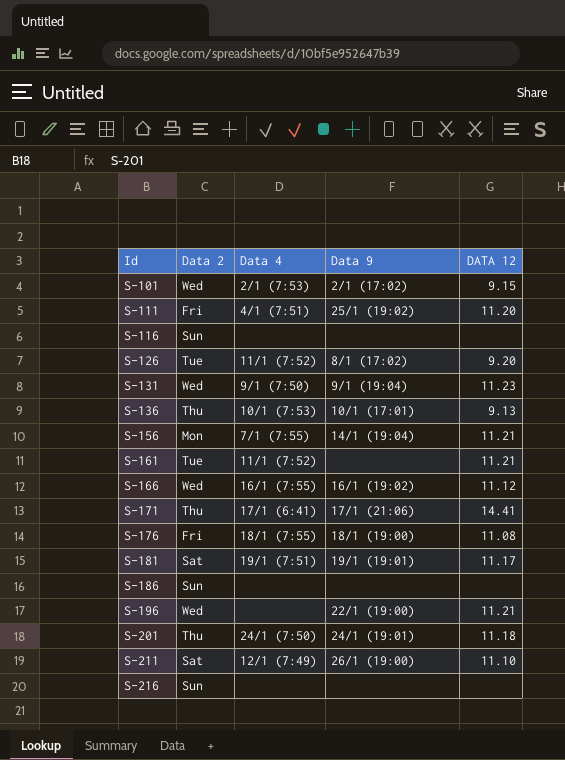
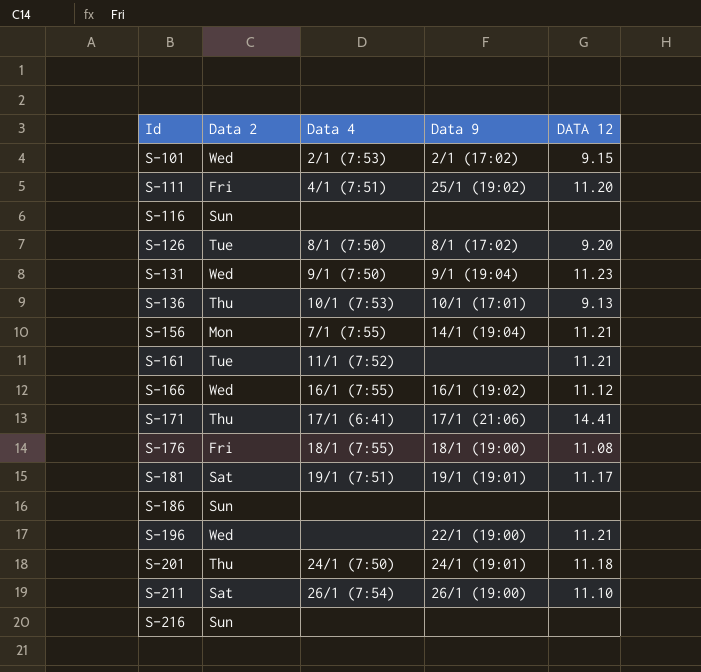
S-126 | Data 4: 11/1 (7:52) -> 8/1 (7:50)
S-211 | Data 4: 12/1 (7:49) -> 26/1 (7:54)

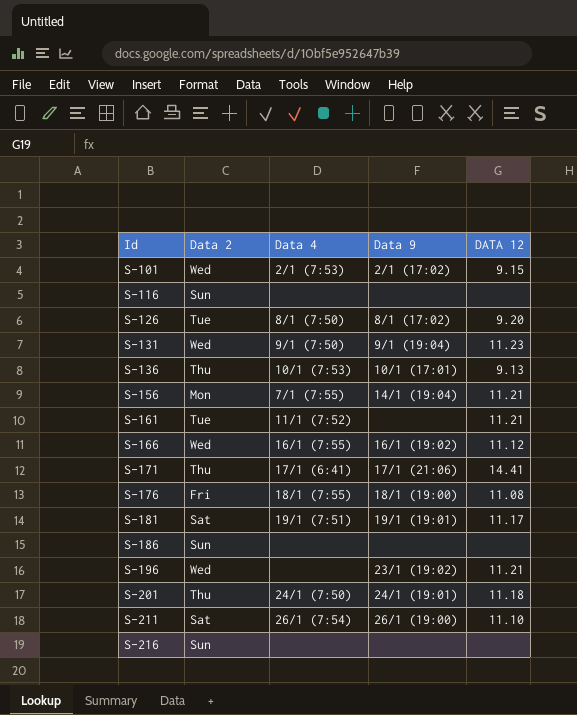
row S-111: Fri | 4/1 (7:51) | 25/1 (19:02) | 11.20 -> none
S-196 | Data 9: 22/1 (19:00) -> 23/1 (19:02)

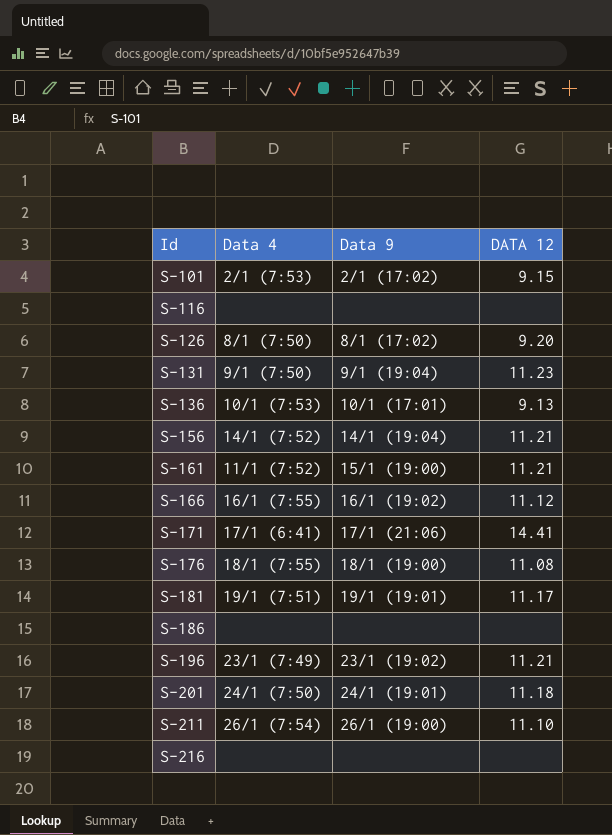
column Data 2 | position: 2 -> none
S-156 | Data 4: 7/1 (7:55) -> 14/1 (7:52)
S-161 | Data 9: none -> 15/1 (19:00)
S-196 | Data 4: none -> 23/1 (7:49)

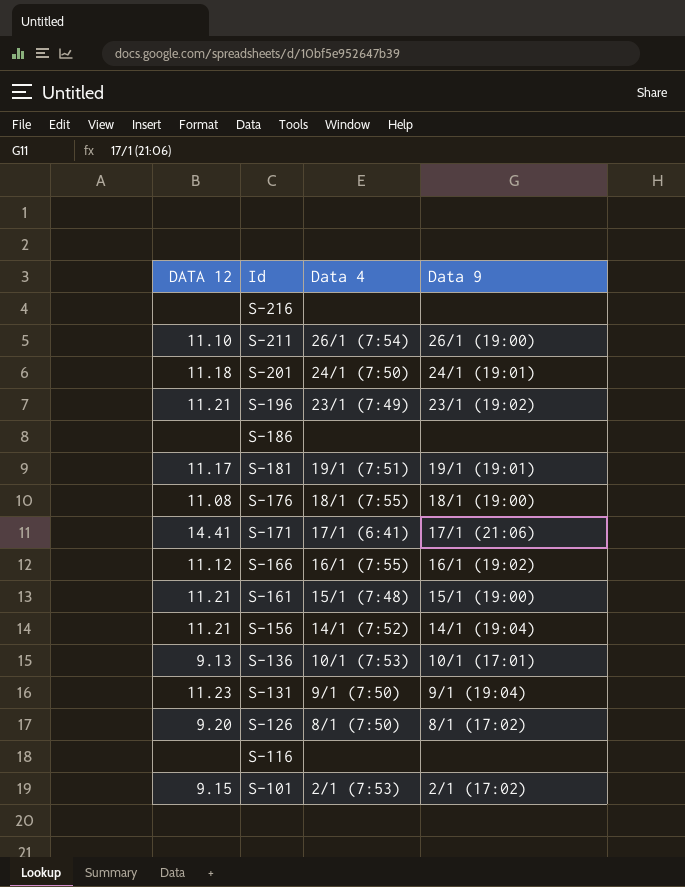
row order: Id ascending -> Id descending
column DATA 12 | position: 4 -> 1
S-161 | Data 4: 11/1 (7:52) -> 15/1 (7:48)

